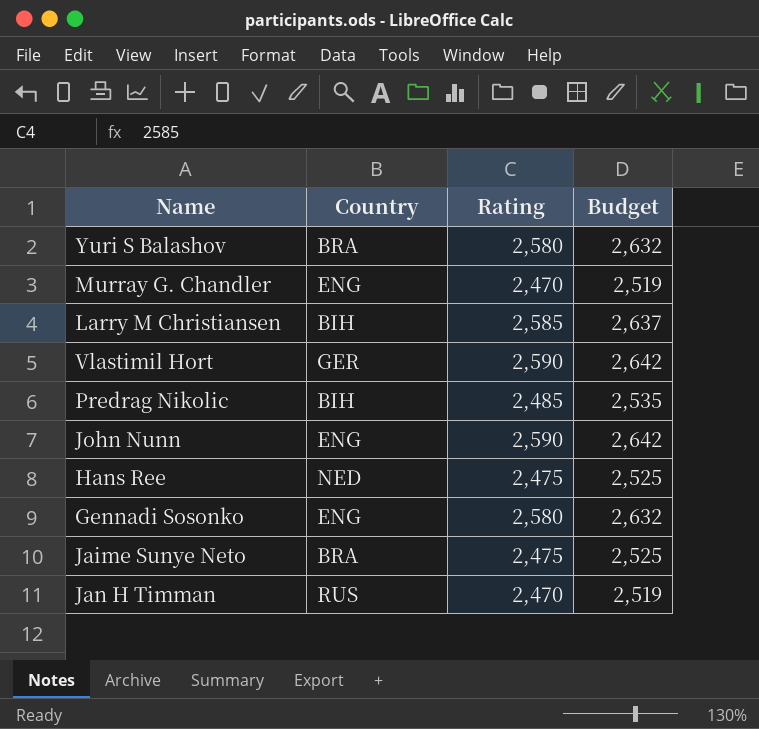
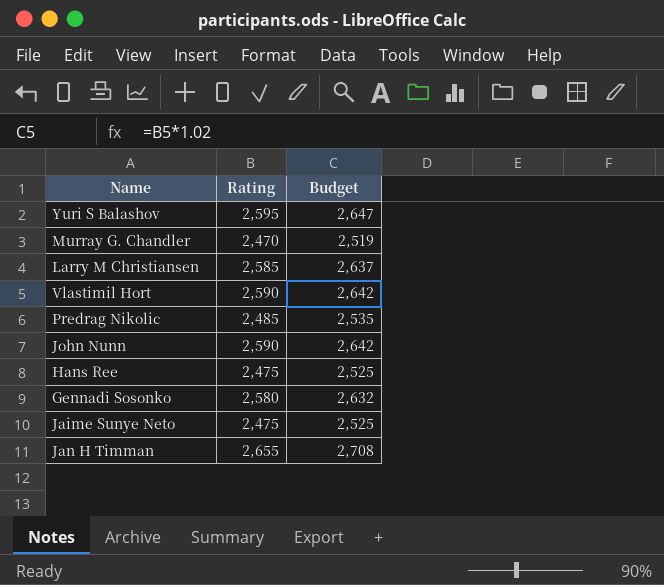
column Country | position: 2 -> none
Yuri S Balashov | Rating: 2,580 -> 2,595
Yuri S Balashov | Budget: 2,632 -> 2,647
Jan H Timman | Rating: 2,470 -> 2,655
Jan H Timman | Budget: 2,519 -> 2,708

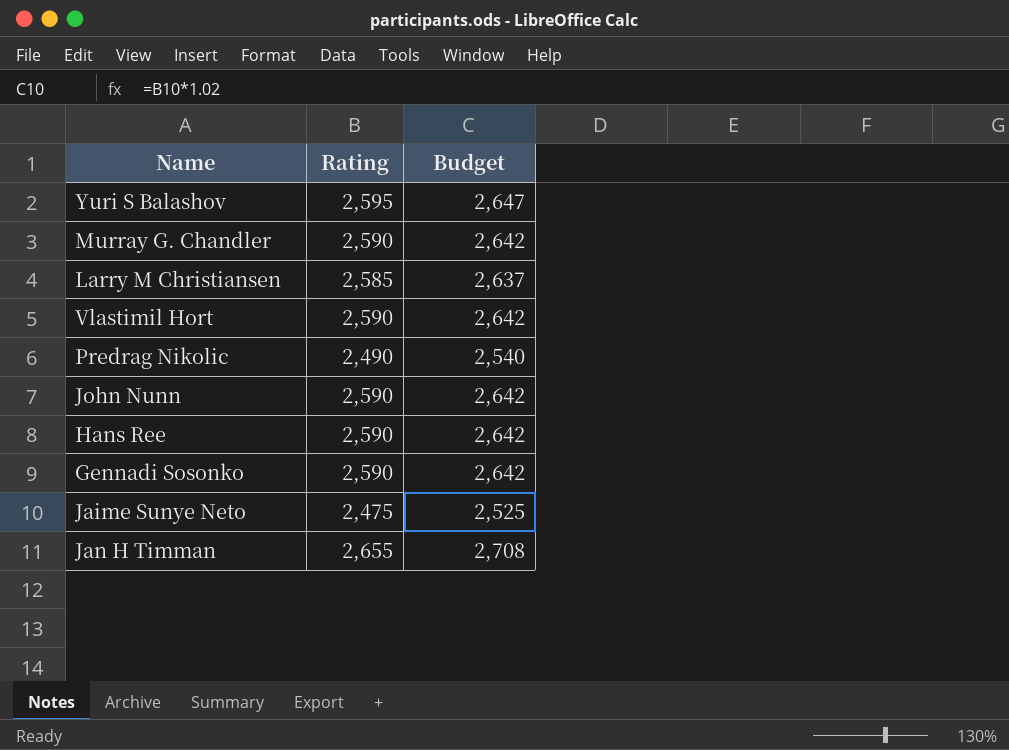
Murray G. Chandler | Rating: 2,470 -> 2,590
Murray G. Chandler | Budget: 2,519 -> 2,642
Predrag Nikolic | Rating: 2,485 -> 2,490
Predrag Nikolic | Budget: 2,535 -> 2,540
Hans Ree | Rating: 2,475 -> 2,590
Hans Ree | Budget: 2,525 -> 2,642
Gennadi Sosonko | Rating: 2,580 -> 2,590
Gennadi Sosonko | Budget: 2,632 -> 2,642

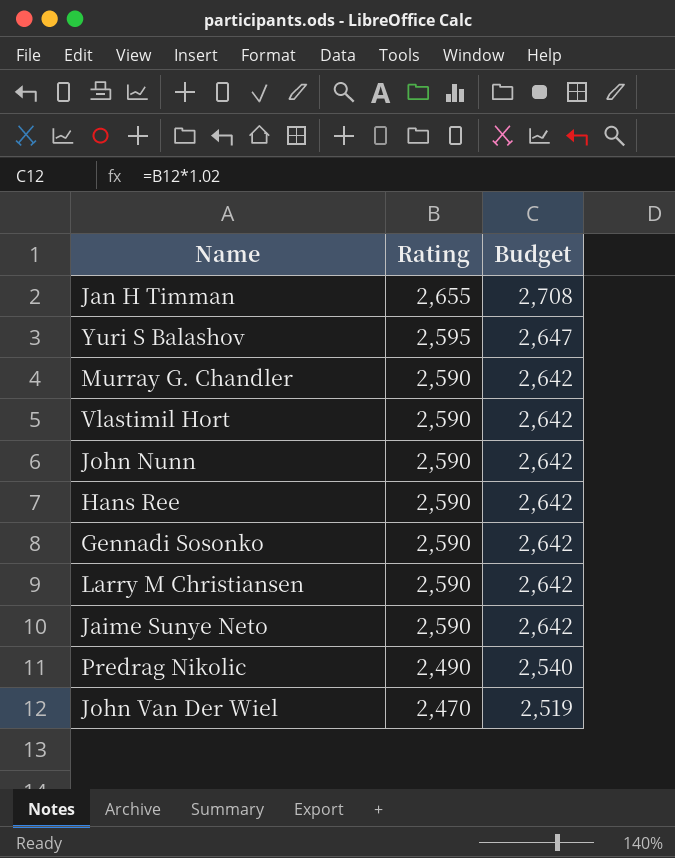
row order: none -> Rating descending
Larry M Christiansen | Rating: 2,585 -> 2,590
Larry M Christiansen | Budget: 2,637 -> 2,642
Jaime Sunye Neto | Rating: 2,475 -> 2,590
Jaime Sunye Neto | Budget: 2,525 -> 2,642
row John Van Der Wiel: none -> 2,470 | 2,519

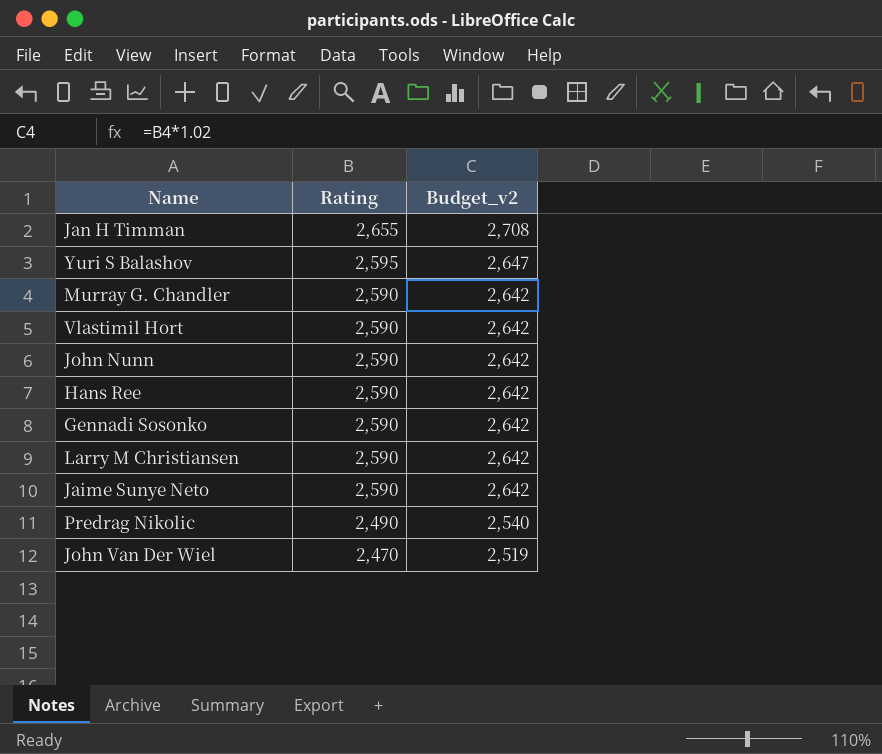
column name: Budget -> Budget_v2

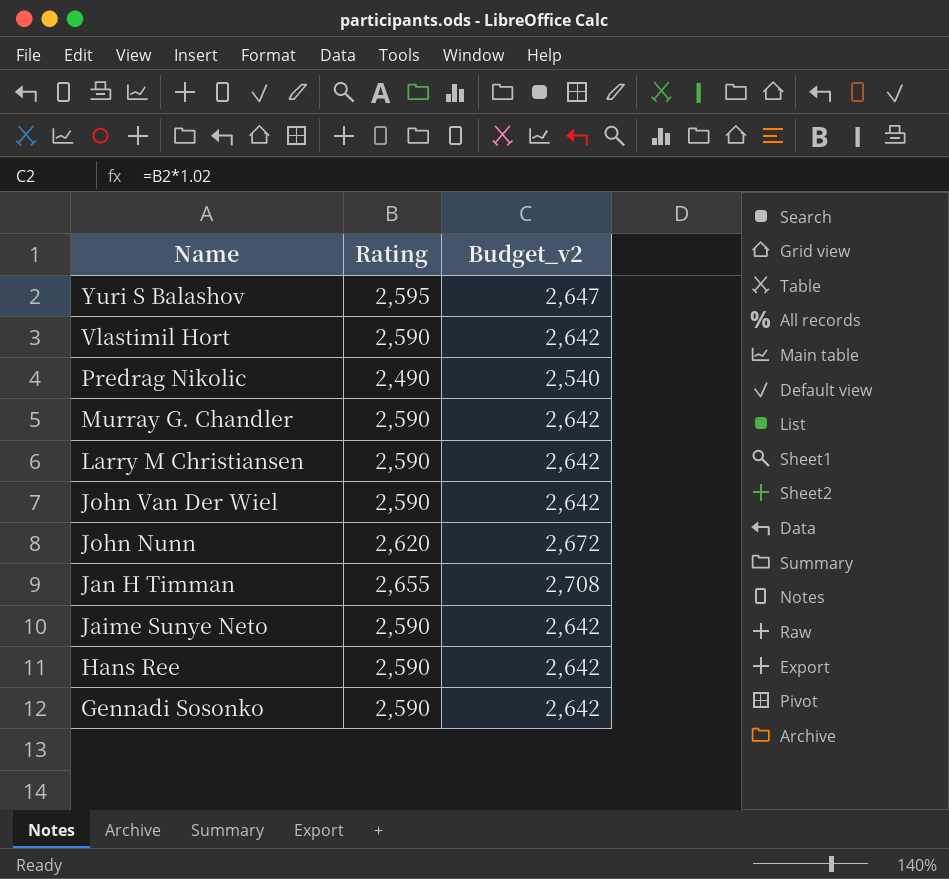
row order: Rating descending -> Name descending
John Van Der Wiel | Rating: 2,470 -> 2,590
John Van Der Wiel | Budget_v2: 2,519 -> 2,642
John Nunn | Rating: 2,590 -> 2,620
John Nunn | Budget_v2: 2,642 -> 2,672

